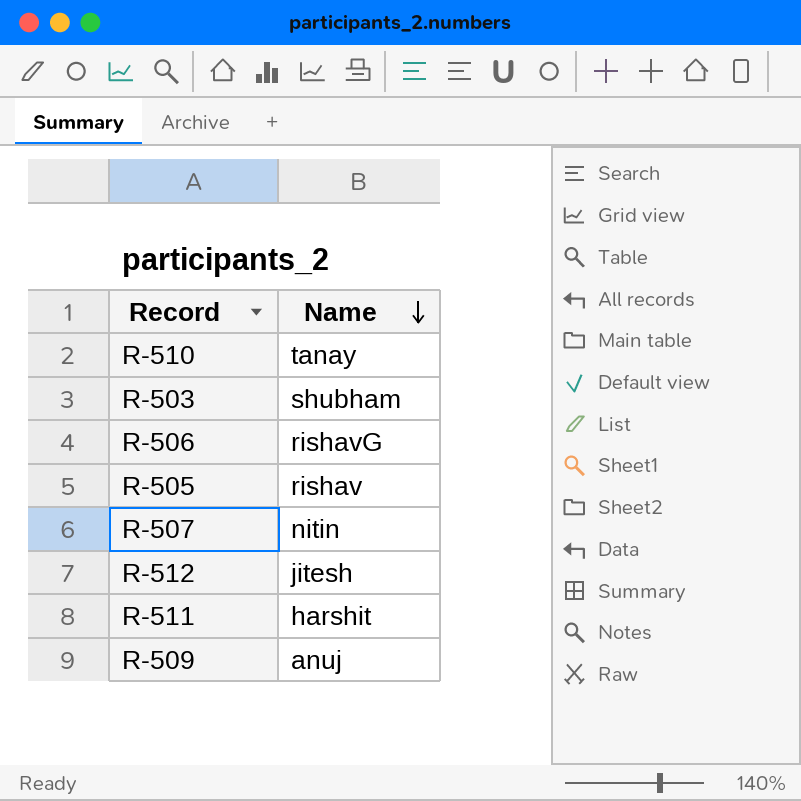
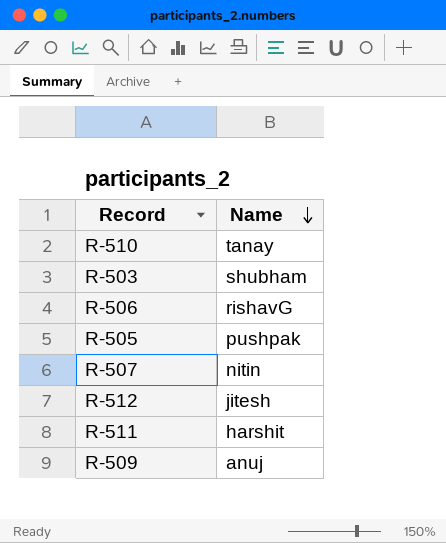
R-505 | Name: rishav -> pushpak

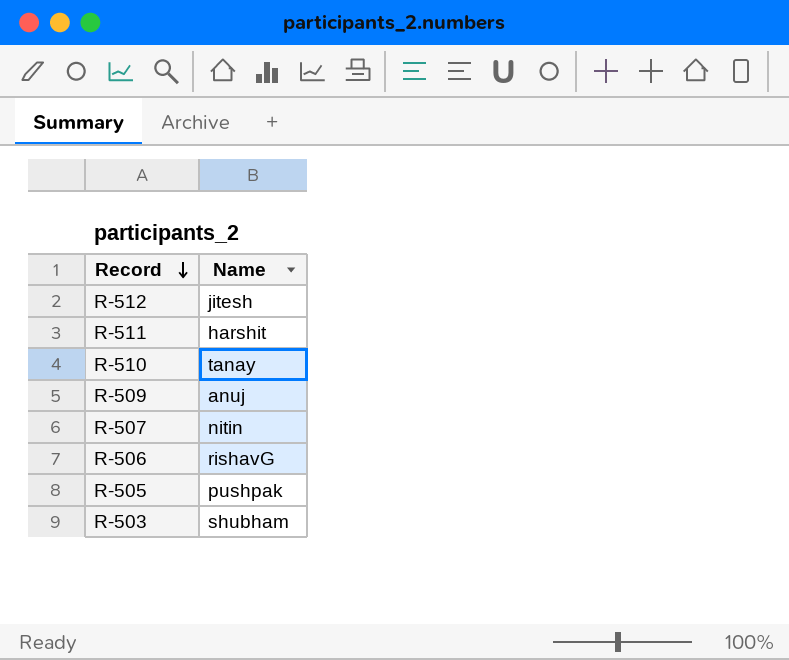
row order: Name descending -> Record descending

